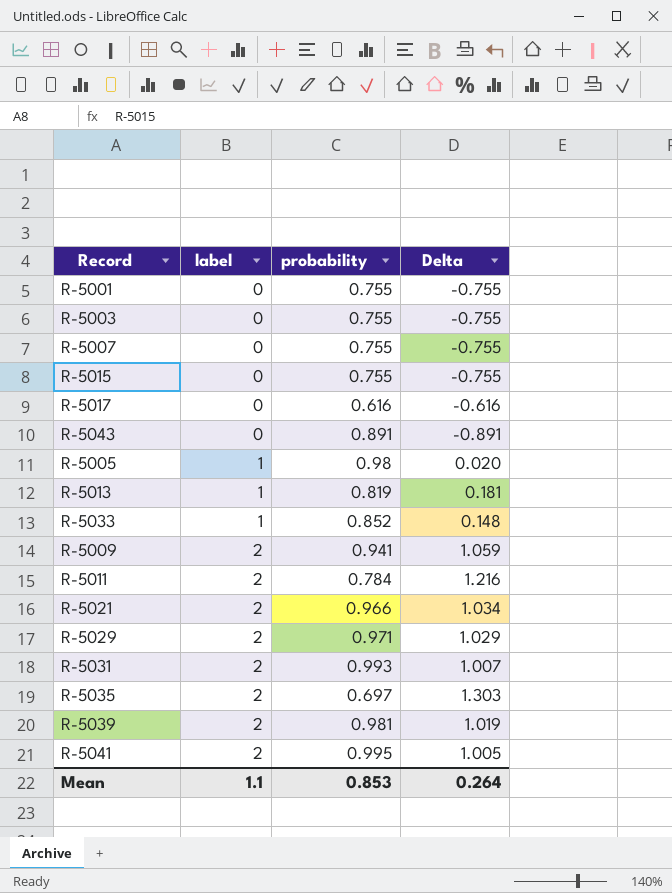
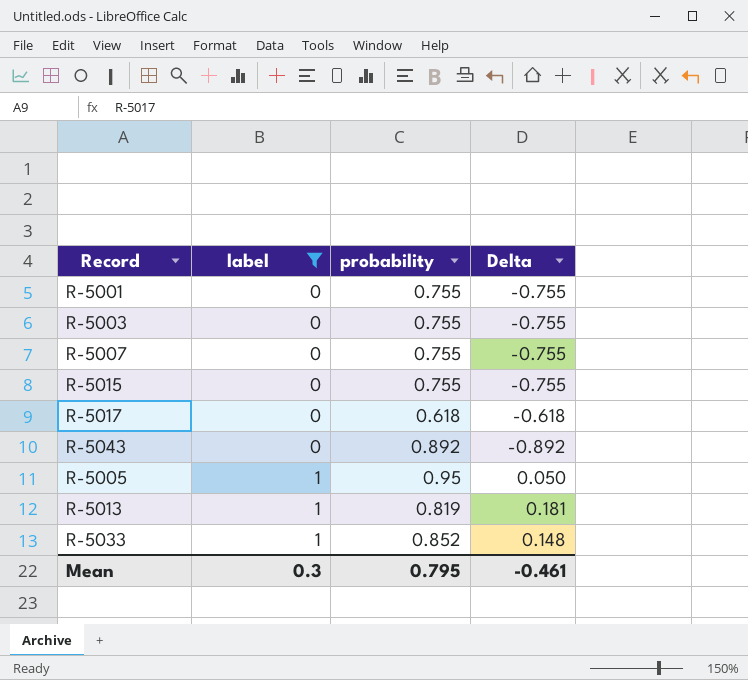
filter: none -> label != 2
R-5017 | probability: 0.616 -> 0.618
R-5017 | Delta: -0.616 -> -0.618
R-5043 | probability: 0.891 -> 0.892
R-5043 | Delta: -0.891 -> -0.892
R-5005 | probability: 0.98 -> 0.95
R-5005 | Delta: 0.020 -> 0.050
Mean | label: 1.1 -> 0.3
Mean | probability: 0.853 -> 0.795
Mean | Delta: 0.264 -> -0.461

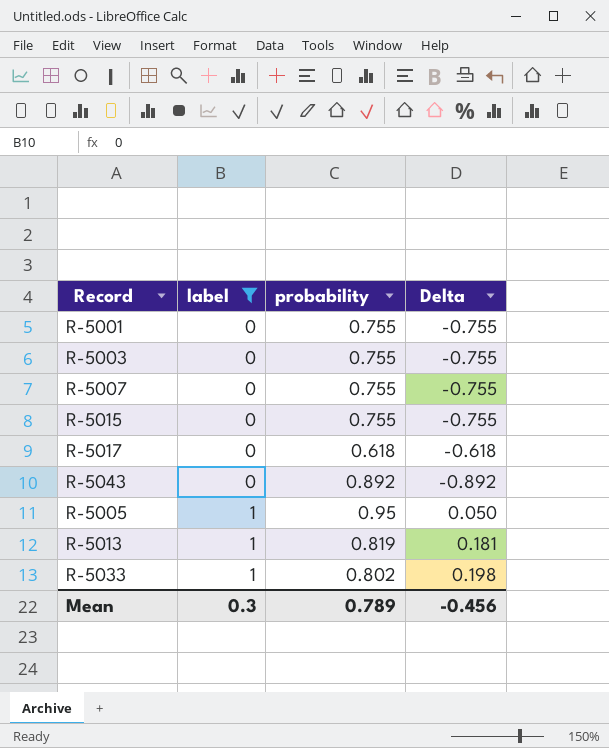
R-5033 | probability: 0.852 -> 0.802
R-5033 | Delta: 0.148 -> 0.198
Mean | probability: 0.795 -> 0.789
Mean | Delta: -0.461 -> -0.456

